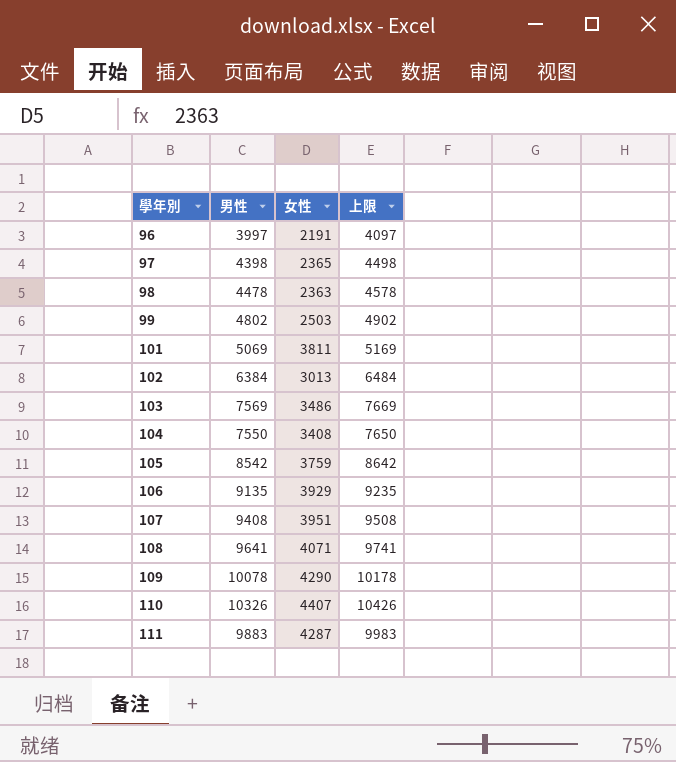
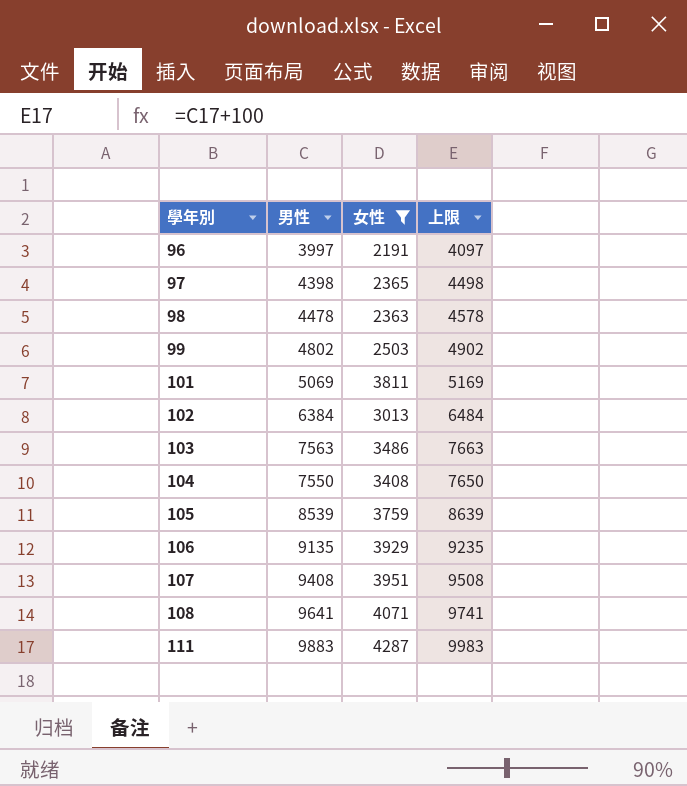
filter: none -> 女性 <= 4287
103 | 男性: 7569 -> 7563
103 | 上限: 7669 -> 7663
105 | 男性: 8542 -> 8539
105 | 上限: 8642 -> 8639

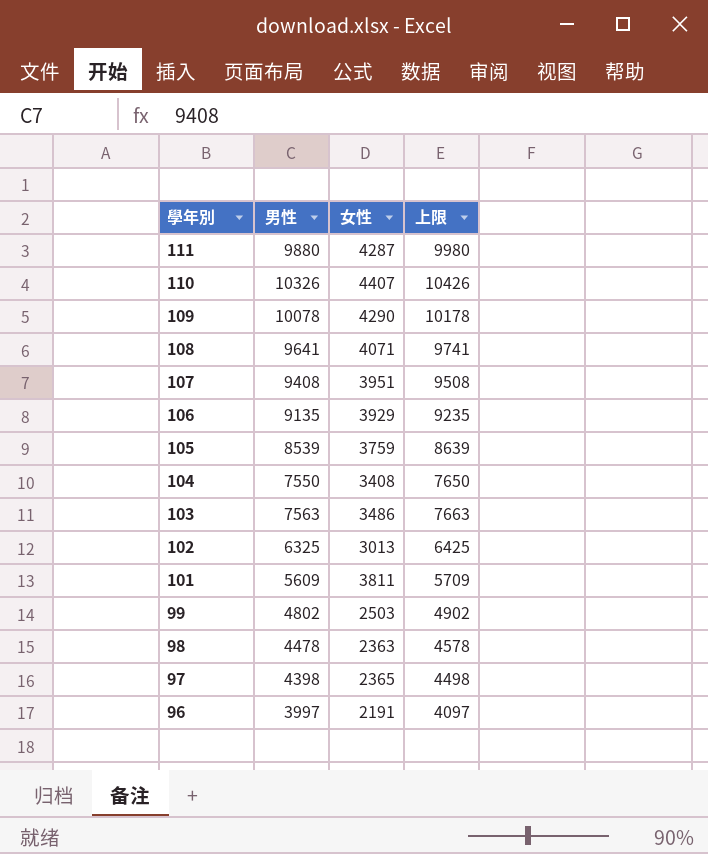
filter: 女性 <= 4287 -> none
row order: 學年別 ascending -> 學年別 descending
111 | 男性: 9883 -> 9880
111 | 上限: 9983 -> 9980
102 | 男性: 6384 -> 6325
102 | 上限: 6484 -> 6425
101 | 男性: 5069 -> 5609
101 | 上限: 5169 -> 5709

